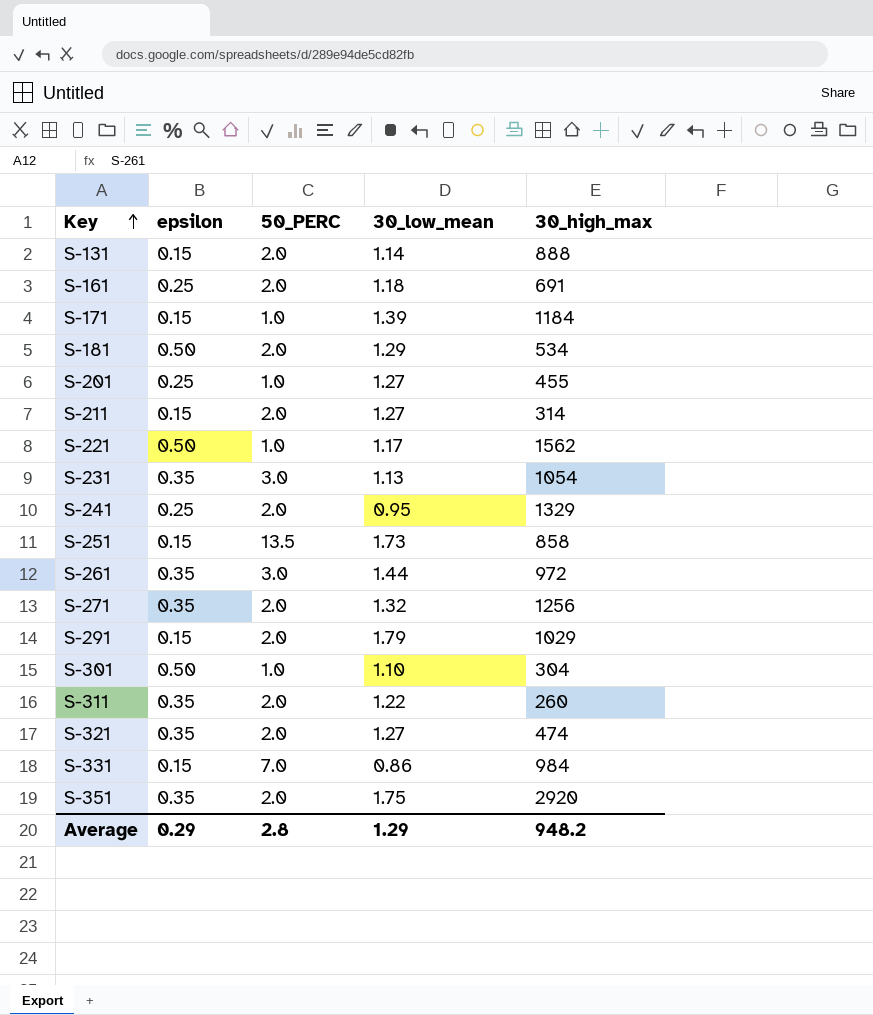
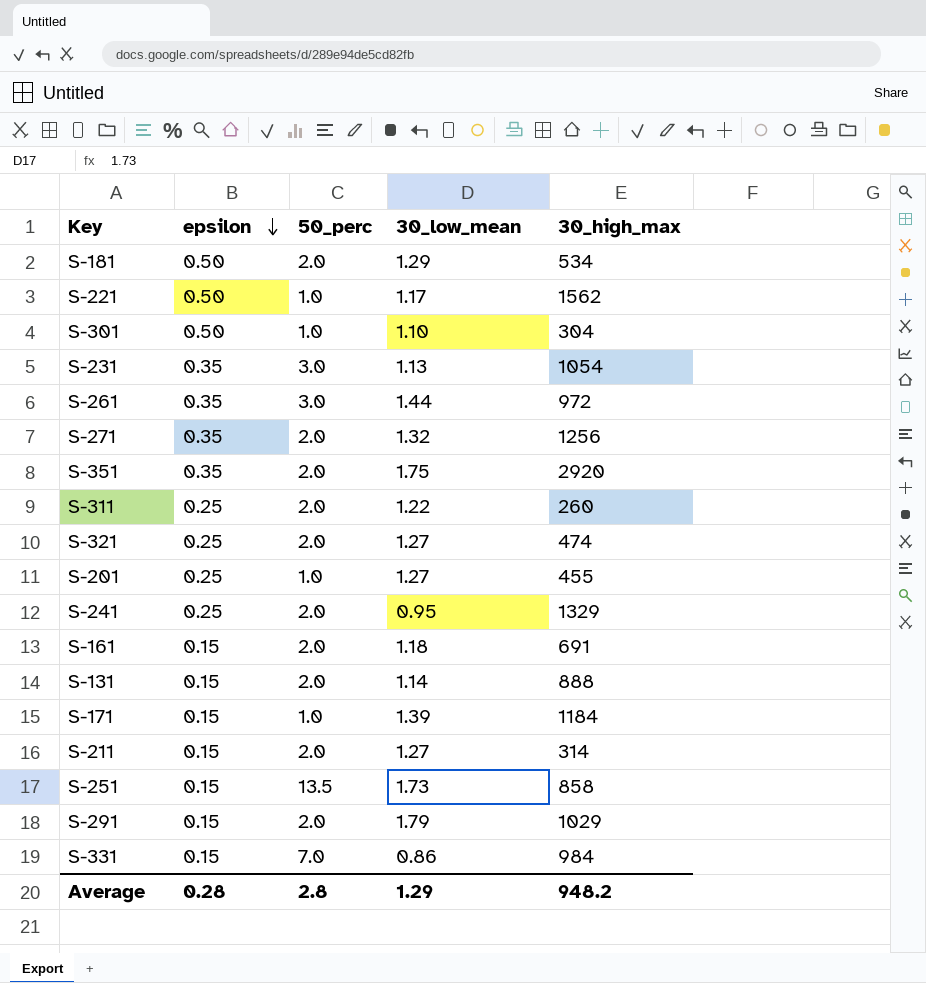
row order: Key ascending -> epsilon descending
column name: 50_PERC -> 50_perc
S-311 | epsilon: 0.35 -> 0.25
S-321 | epsilon: 0.35 -> 0.25
S-161 | epsilon: 0.25 -> 0.15
Average | epsilon: 0.29 -> 0.28

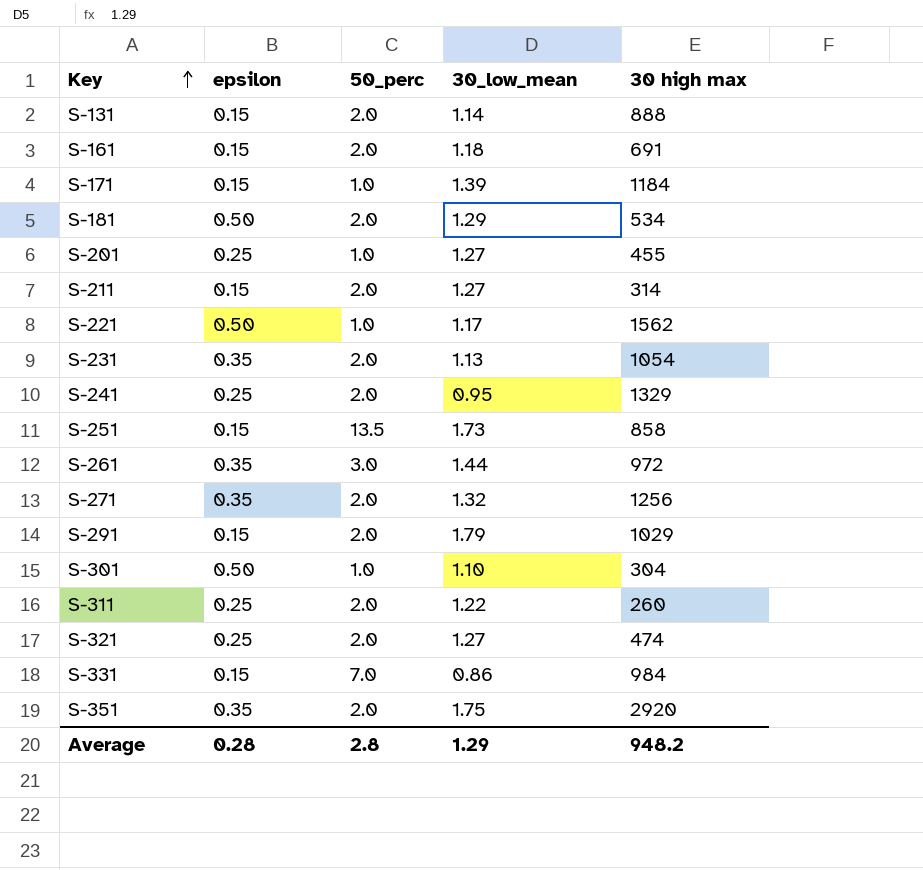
row order: epsilon descending -> Key ascending
column name: 30_high_max -> 30 high max
S-231 | 50_perc: 3.0 -> 2.0

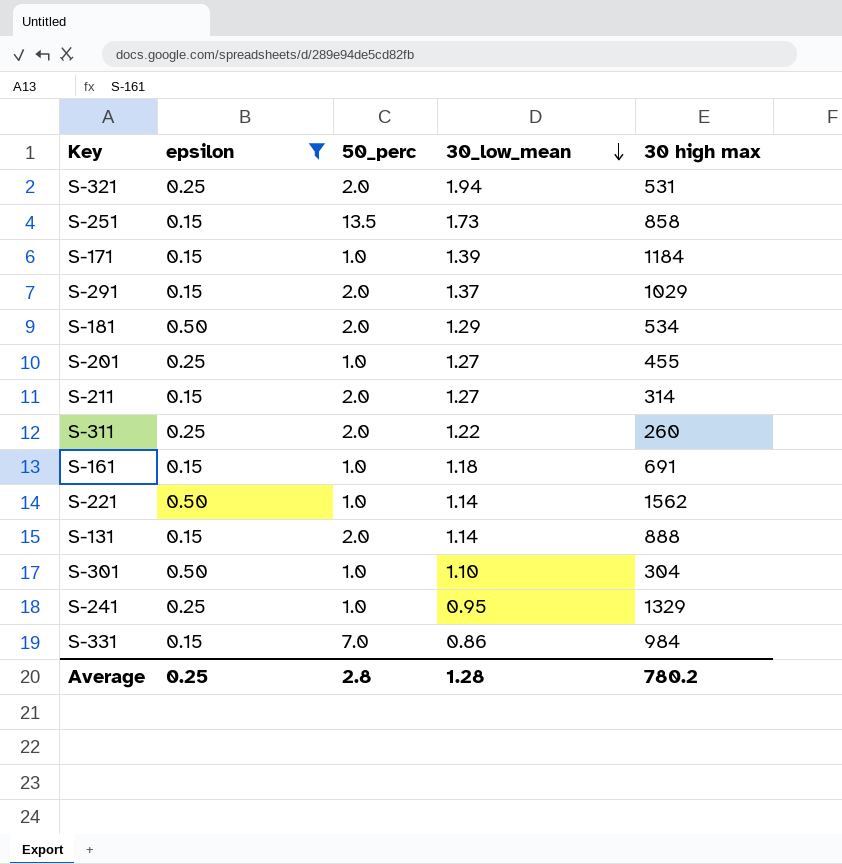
filter: none -> epsilon != 0.35
row order: Key ascending -> 30_low_mean descending
S-321 | 30_low_mean: 1.27 -> 1.94
S-321 | 30 high max: 474 -> 531
S-291 | 30_low_mean: 1.79 -> 1.37
S-161 | 50_perc: 2.0 -> 1.0
S-221 | 30_low_mean: 1.17 -> 1.14
S-241 | 50_perc: 2.0 -> 1.0
Average | epsilon: 0.28 -> 0.25
Average | 30_low_mean: 1.29 -> 1.28
Average | 30 high max: 948.2 -> 780.2

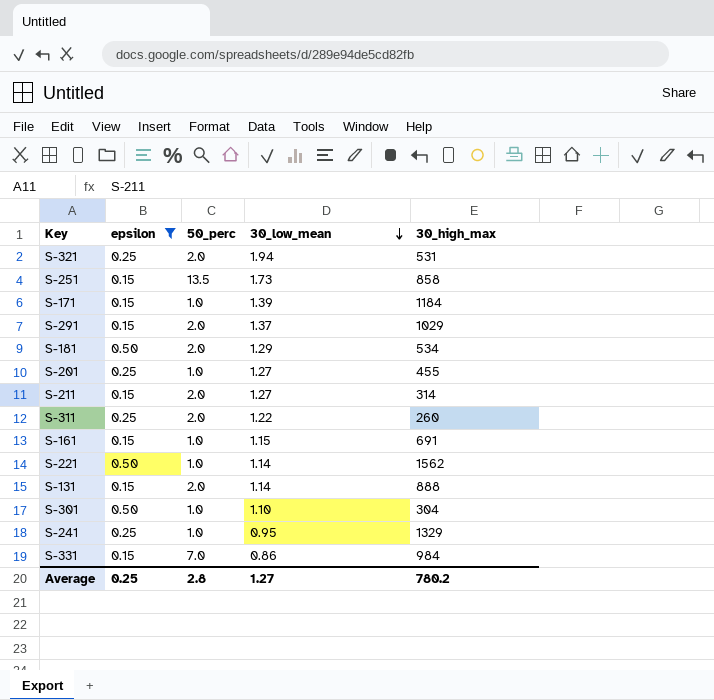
column name: 30 high max -> 30_high_max
S-161 | 30_low_mean: 1.18 -> 1.15
Average | 30_low_mean: 1.28 -> 1.27

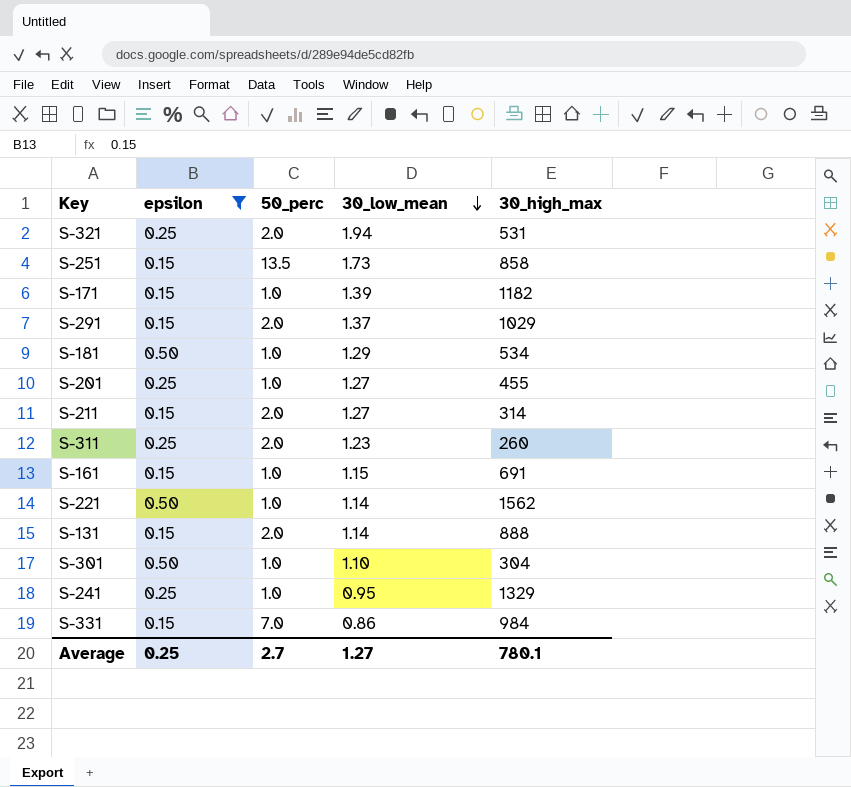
S-171 | 30_high_max: 1184 -> 1182
S-181 | 50_perc: 2.0 -> 1.0
S-311 | 30_low_mean: 1.22 -> 1.23
Average | 50_perc: 2.8 -> 2.7
Average | 30_high_max: 780.2 -> 780.1

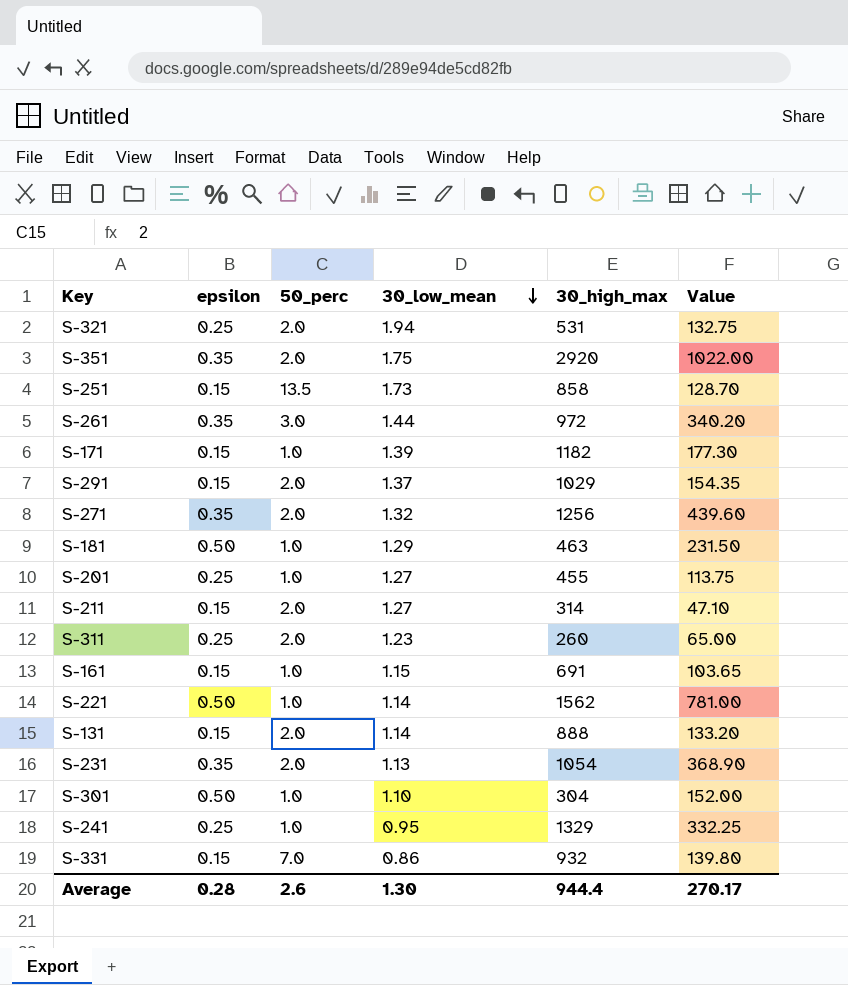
filter: epsilon != 0.35 -> none
column Value | formula: none -> [epsilon] * [30_high_max]
S-181 | 30_high_max: 534 -> 463
S-331 | 30_high_max: 984 -> 932
Average | epsilon: 0.25 -> 0.28
Average | 50_perc: 2.7 -> 2.6
Average | 30_low_mean: 1.27 -> 1.30
Average | 30_high_max: 780.1 -> 944.4

